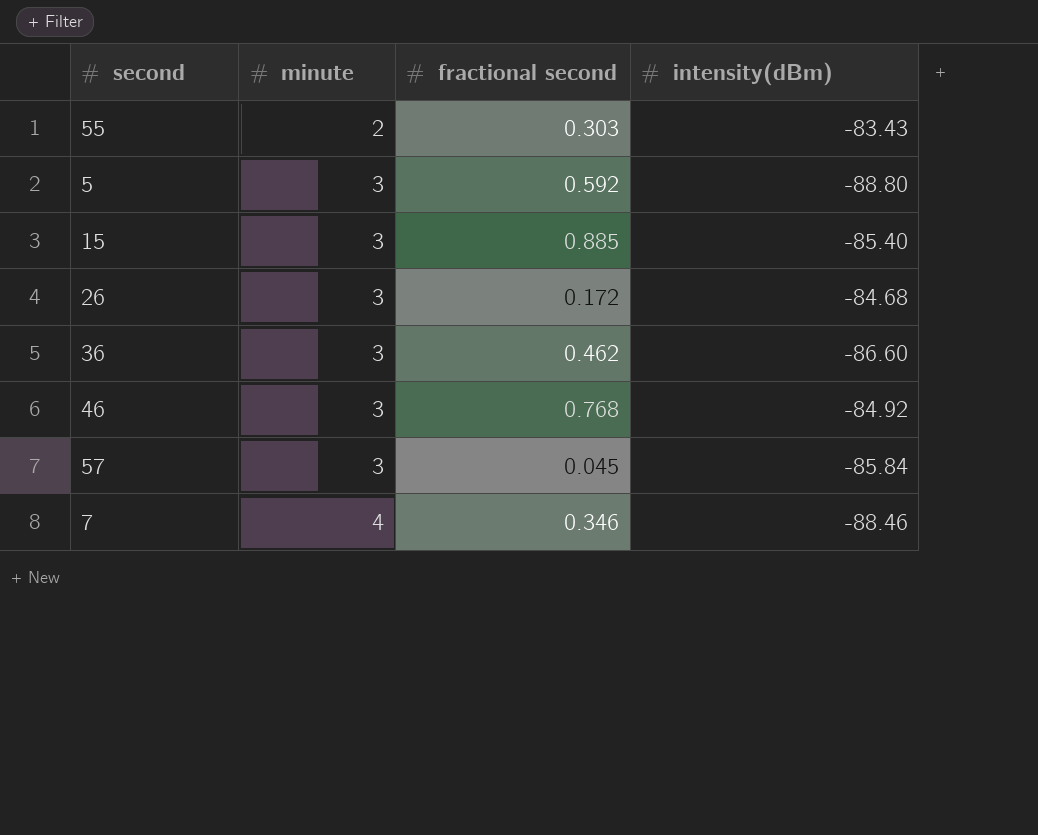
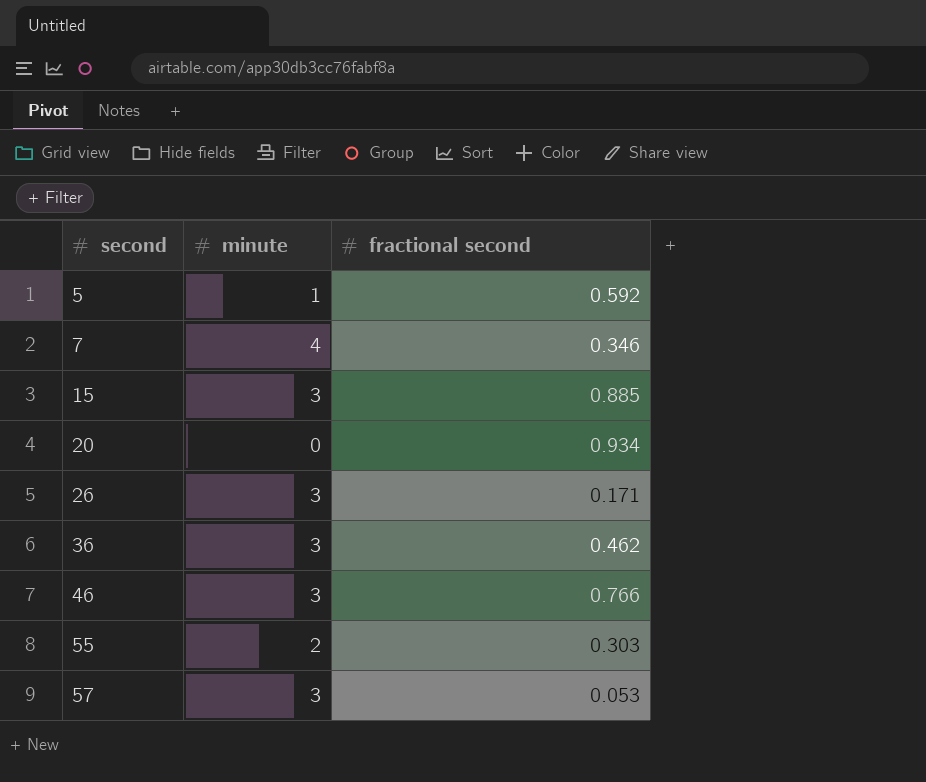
row order: minute ascending -> second ascending
column intensity(dBm) | position: 4 -> none
5 | minute: 3 -> 1
row 20: none -> 0 | 0.934
26 | fractional second: 0.172 -> 0.171
46 | fractional second: 0.768 -> 0.766
57 | fractional second: 0.045 -> 0.053

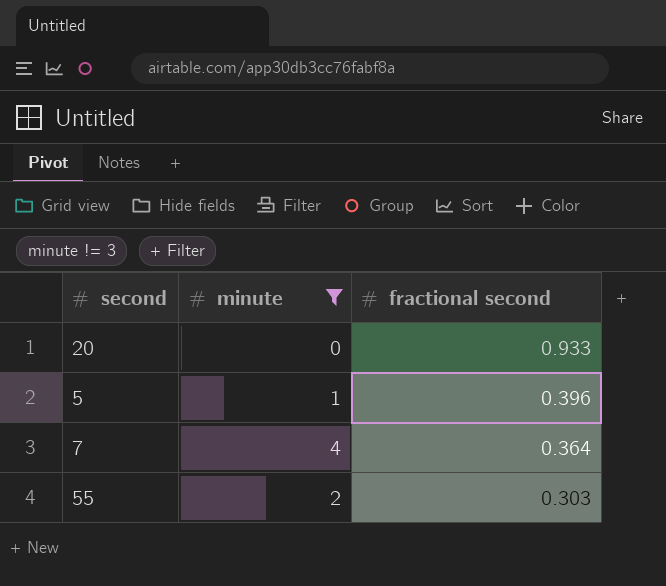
filter: none -> minute != 3
row order: second ascending -> fractional second descending
20 | fractional second: 0.934 -> 0.933
5 | fractional second: 0.592 -> 0.396
7 | fractional second: 0.346 -> 0.364

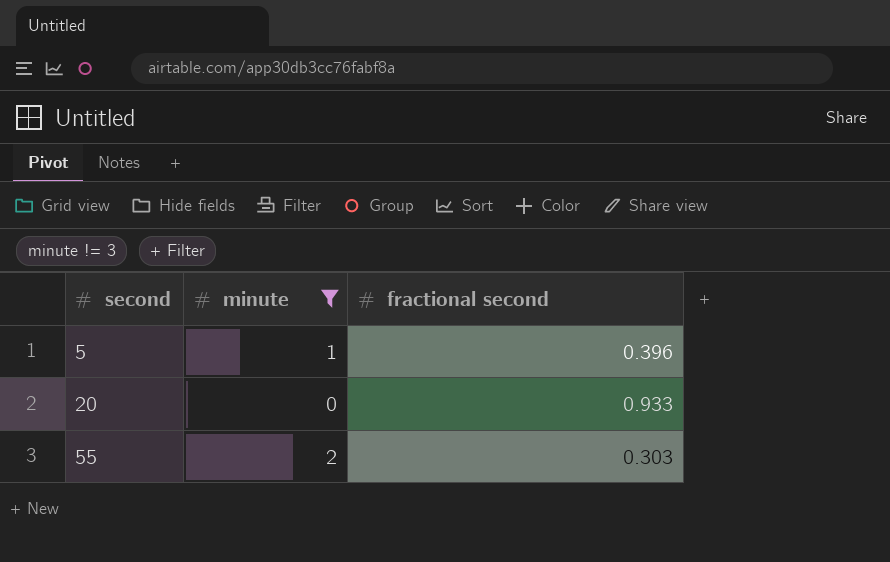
row order: fractional second descending -> second ascending
row 7: 4 | 0.364 -> none

